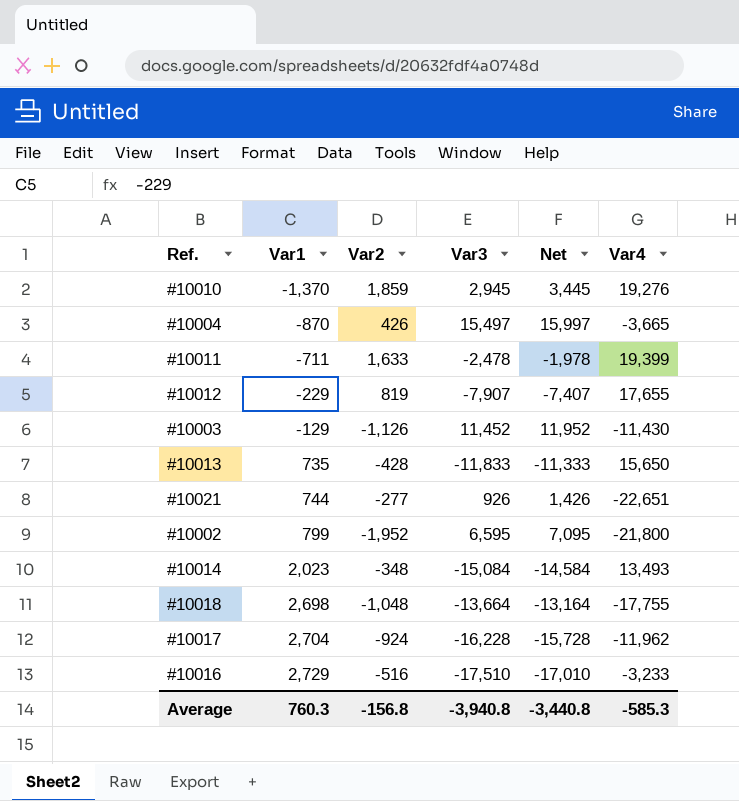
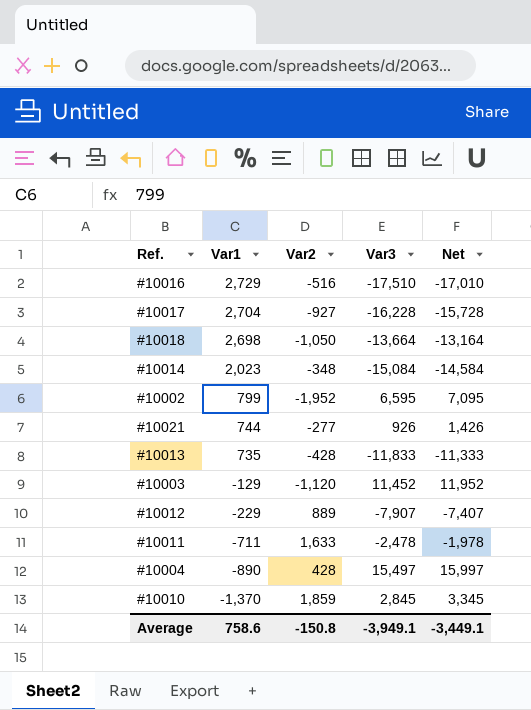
row order: Var1 ascending -> Var1 descending
column Var4 | position: 6 -> none
#10017 | Var2: -924 -> -927
#10018 | Var2: -1,048 -> -1,050
#10003 | Var2: -1,126 -> -1,120
#10012 | Var2: 819 -> 889
#10004 | Var1: -870 -> -890
#10004 | Var2: 426 -> 428
#10010 | Var3: 2,945 -> 2,845
#10010 | Net: 3,445 -> 3,345
Average | Var1: 760.3 -> 758.6
Average | Var2: -156.8 -> -150.8
Average | Var3: -3,940.8 -> -3,949.1
Average | Net: -3,440.8 -> -3,449.1

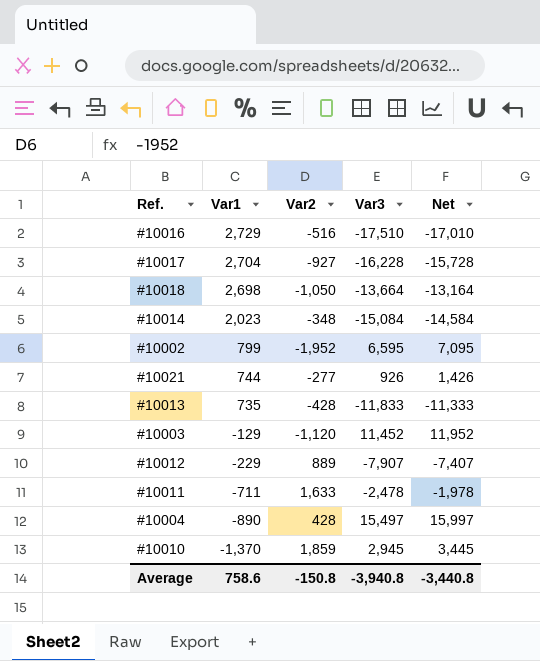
#10010 | Var3: 2,845 -> 2,945
#10010 | Net: 3,345 -> 3,445
Average | Var3: -3,949.1 -> -3,940.8
Average | Net: -3,449.1 -> -3,440.8

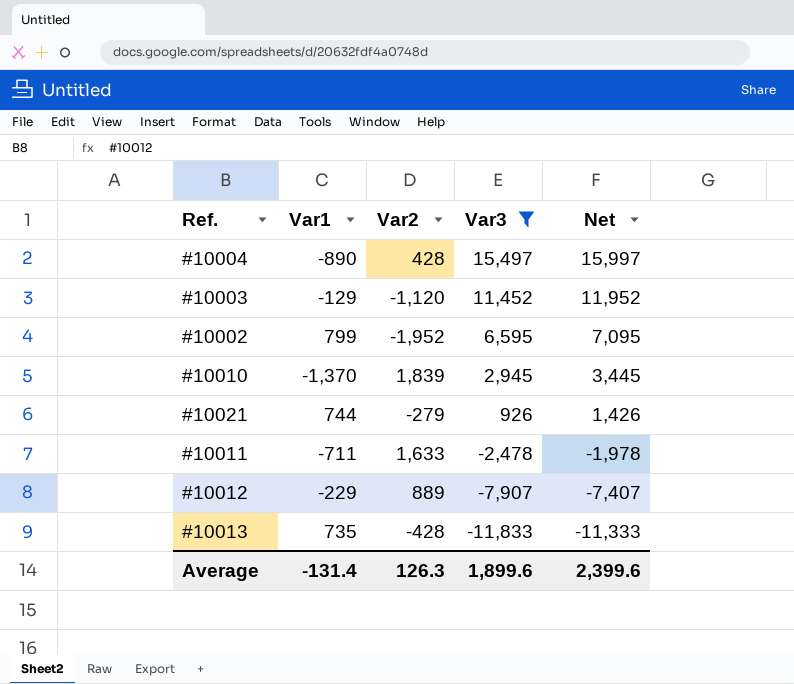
filter: none -> Var3 >= -11,833
row order: Var1 descending -> Var3 descending
#10010 | Var2: 1,859 -> 1,839
#10021 | Var2: -277 -> -279
Average | Var1: 758.6 -> -131.4
Average | Var2: -150.8 -> 126.3
Average | Var3: -3,940.8 -> 1,899.6
Average | Net: -3,440.8 -> 2,399.6

